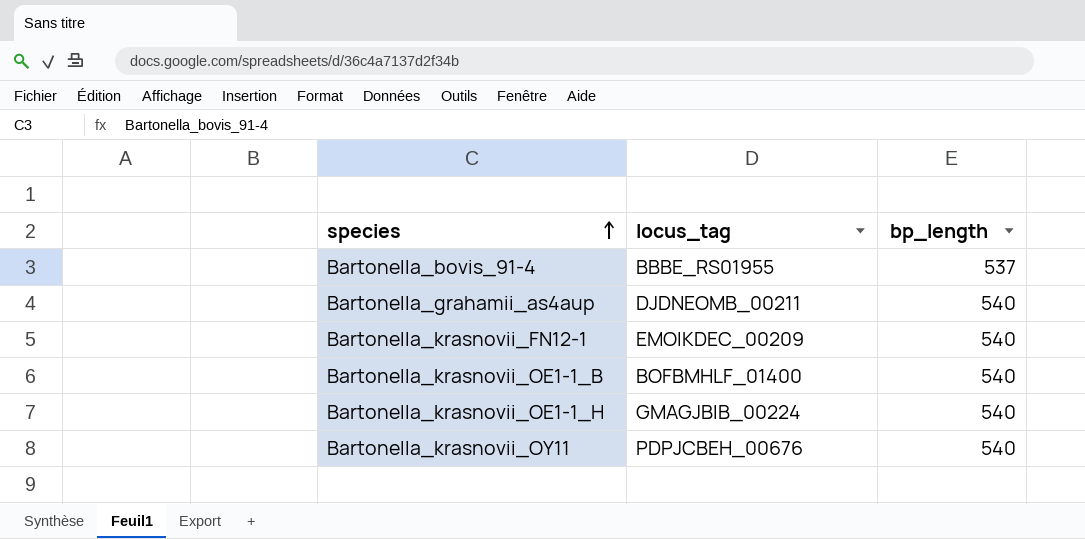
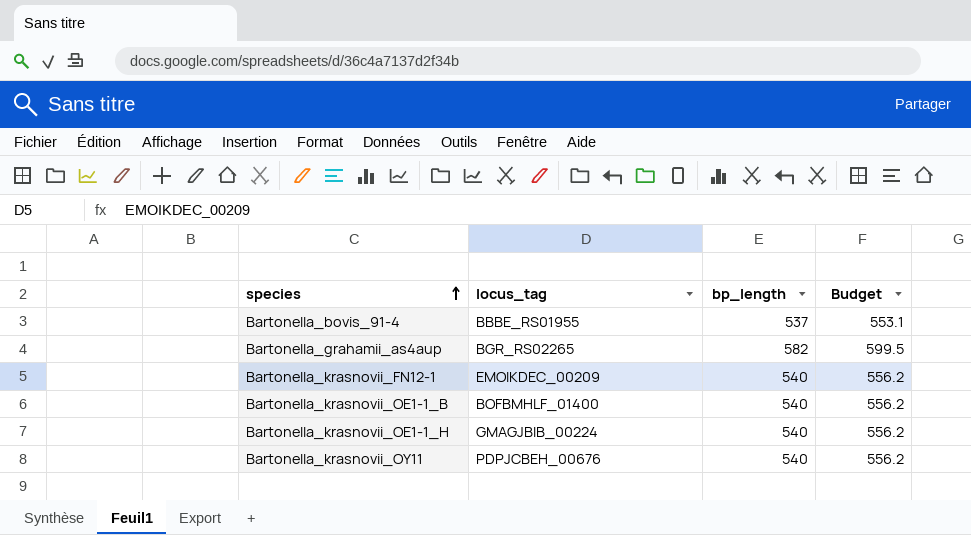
column Budget | formula: none -> [bp_length] * 1.03
Bartonella_grahamii_as4aup | locus_tag: DJDNEOMB_00211 -> BGR_RS02265
Bartonella_grahamii_as4aup | bp_length: 540 -> 582

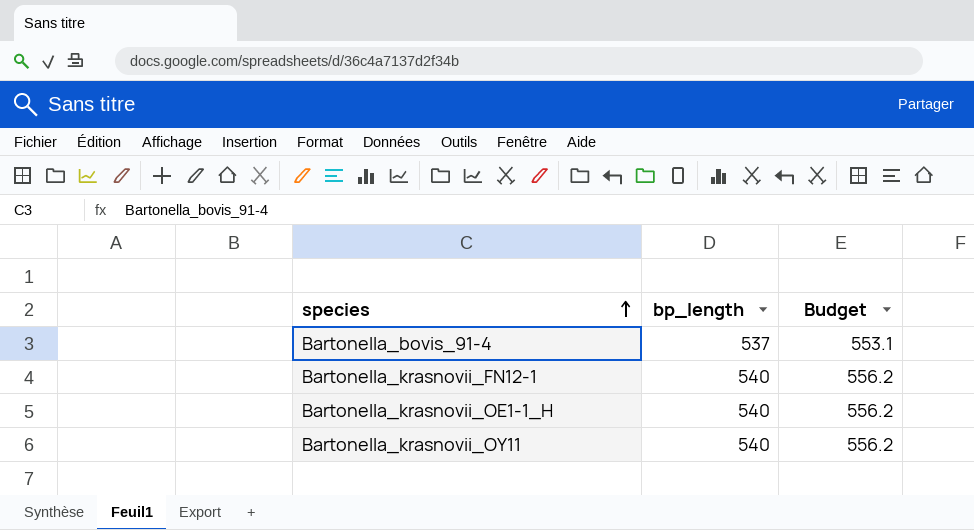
column locus_tag | position: 2 -> none
row Bartonella_grahamii_as4aup: BGR_RS02265 | 582 | 599.5 -> none
row Bartonella_krasnovii_OE1-1_B: BOFBMHLF_01400 | 540 | 556.2 -> none

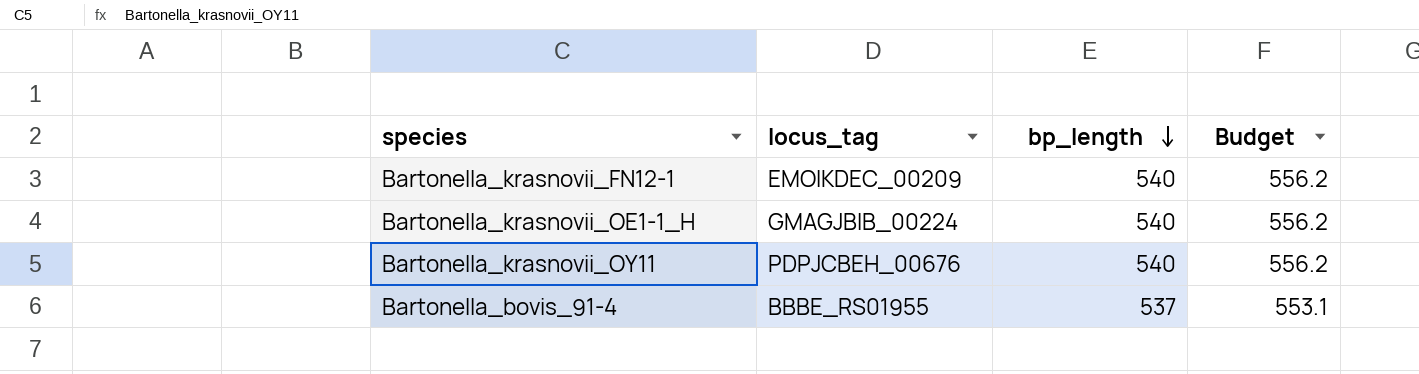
row order: species ascending -> bp_length descending
column locus_tag | position: none -> 2

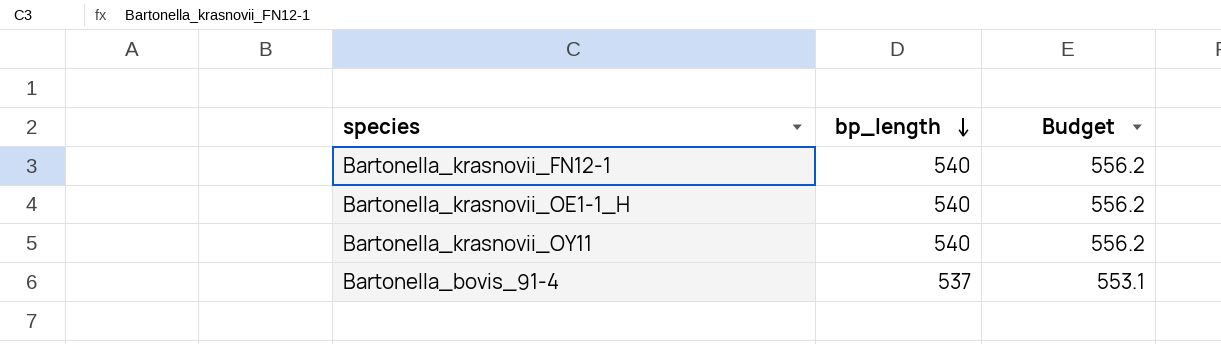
column locus_tag | position: 2 -> none

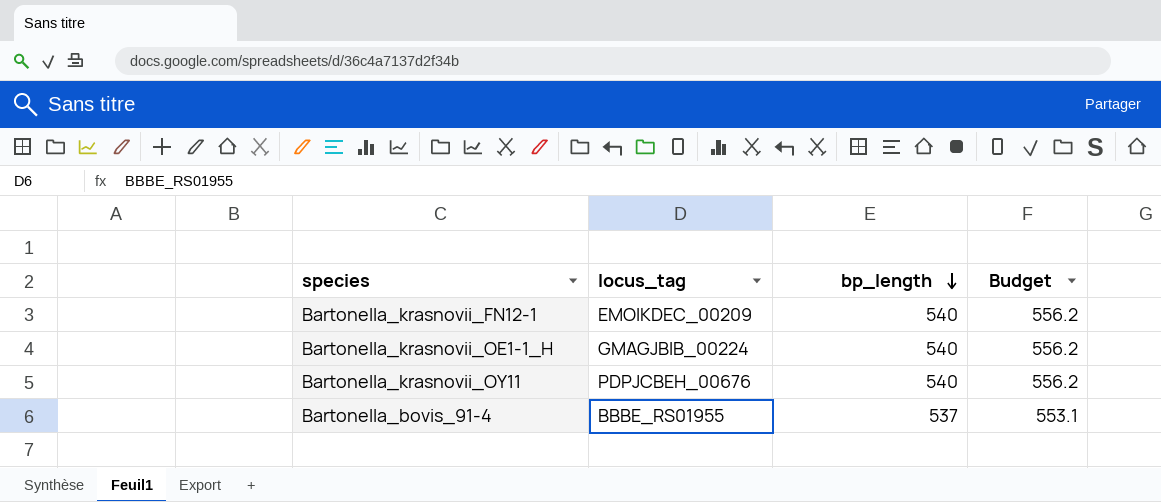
column locus_tag | position: none -> 2

